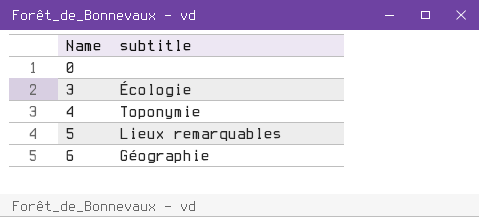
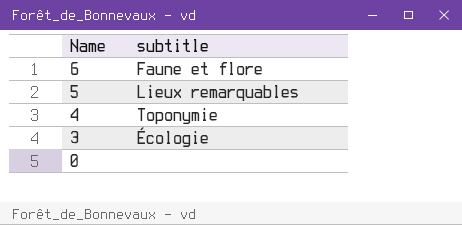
row order: Name ascending -> Name descending
6 | subtitle: Géographie -> Faune et flore

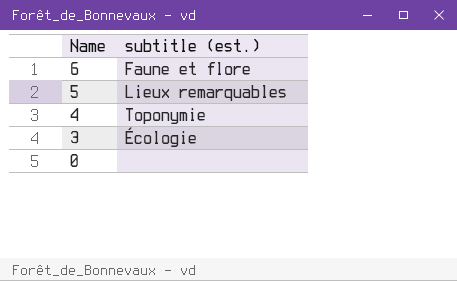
column name: subtitle -> subtitle (est.)

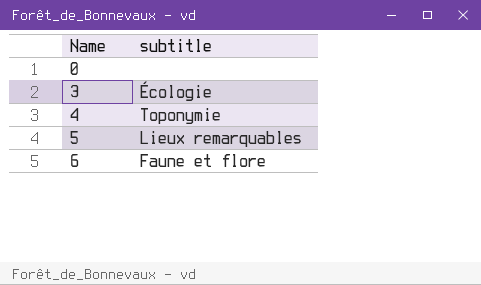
row order: Name descending -> Name ascending
column name: subtitle (est.) -> subtitle

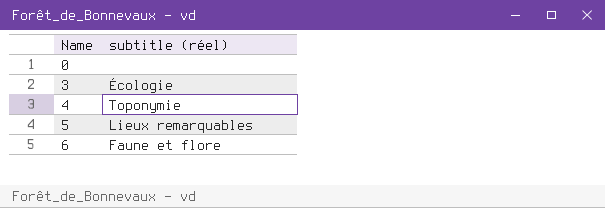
column name: subtitle -> subtitle (réel)

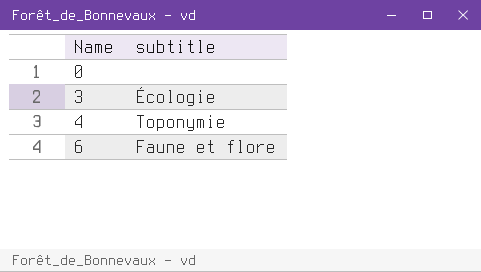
column name: subtitle (réel) -> subtitle
row 5: Lieux remarquables -> none

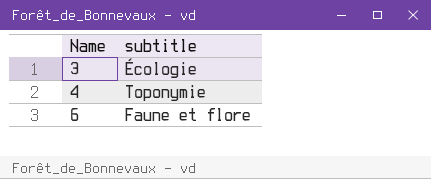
row 0: none -> none

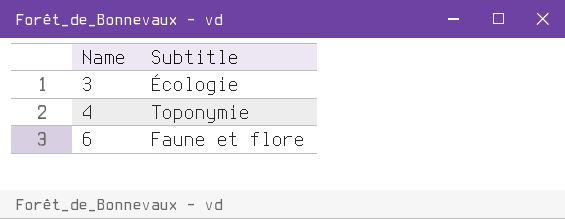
column name: subtitle -> Subtitle

